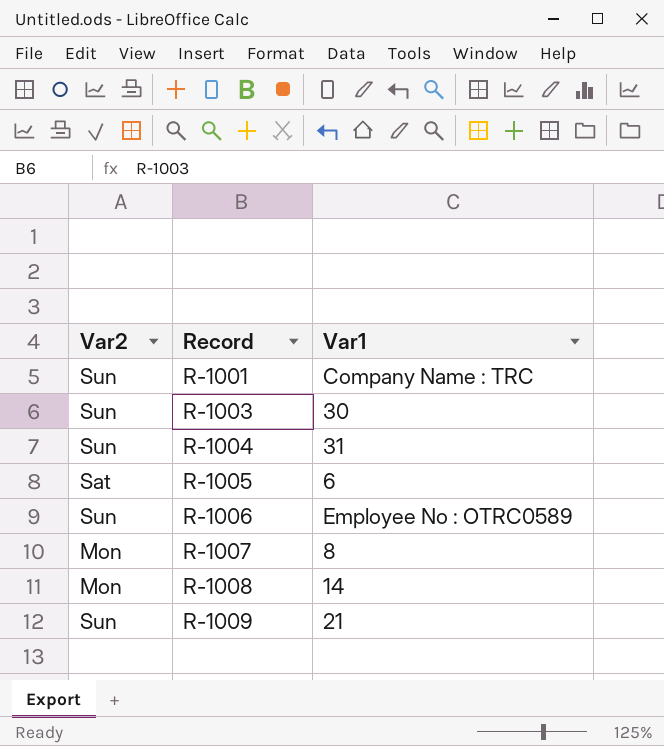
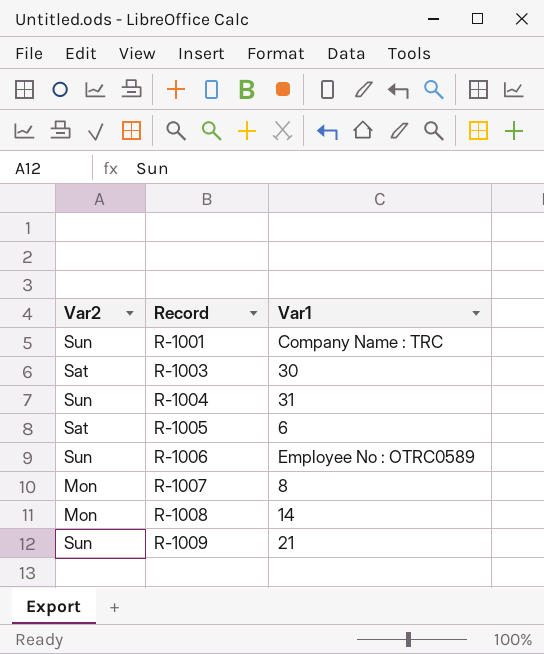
R-1003 | Var2: Sun -> Sat

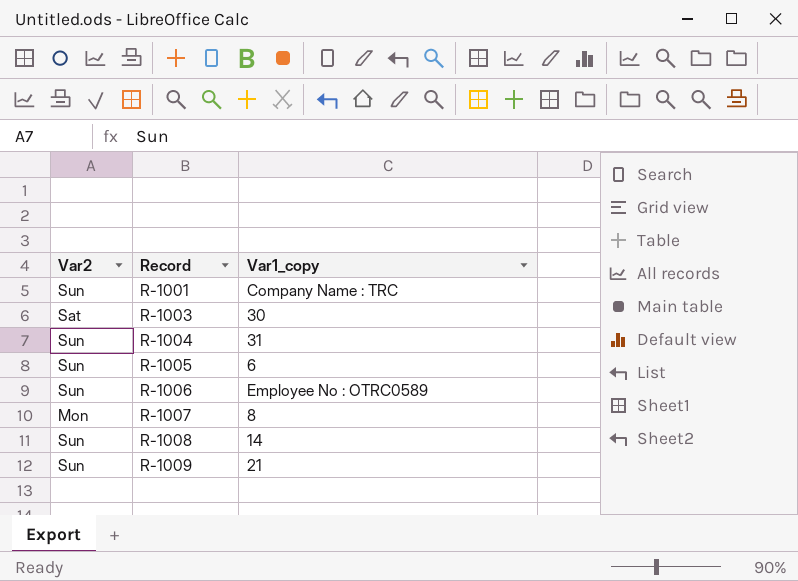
column name: Var1 -> Var1_copy
R-1005 | Var2: Sat -> Sun
R-1008 | Var2: Mon -> Sun

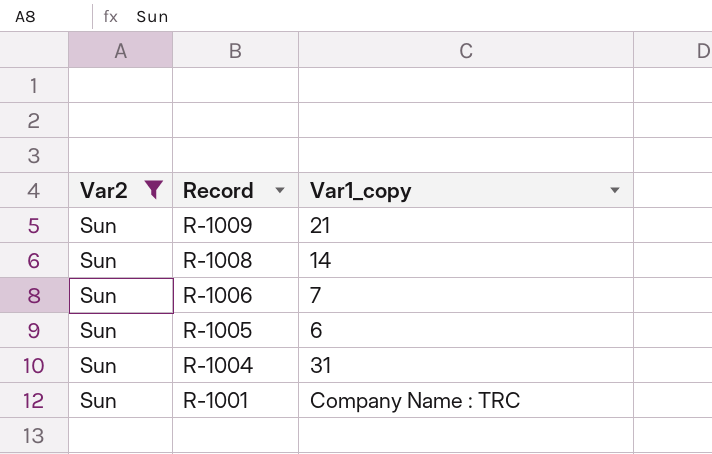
filter: none -> Var2 = Sun
row order: Record ascending -> Record descending
R-1006 | Var1_copy: Employee No : OTRC0589 -> 7

